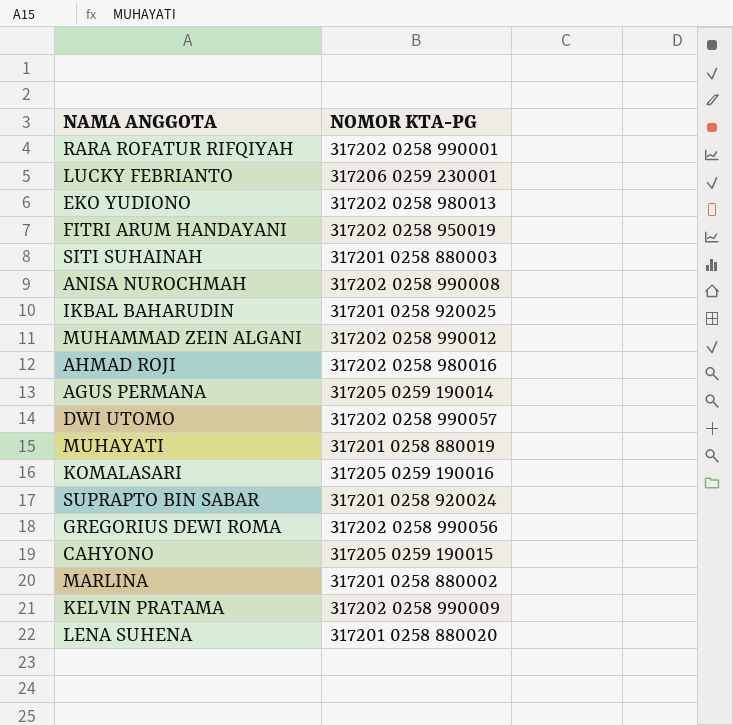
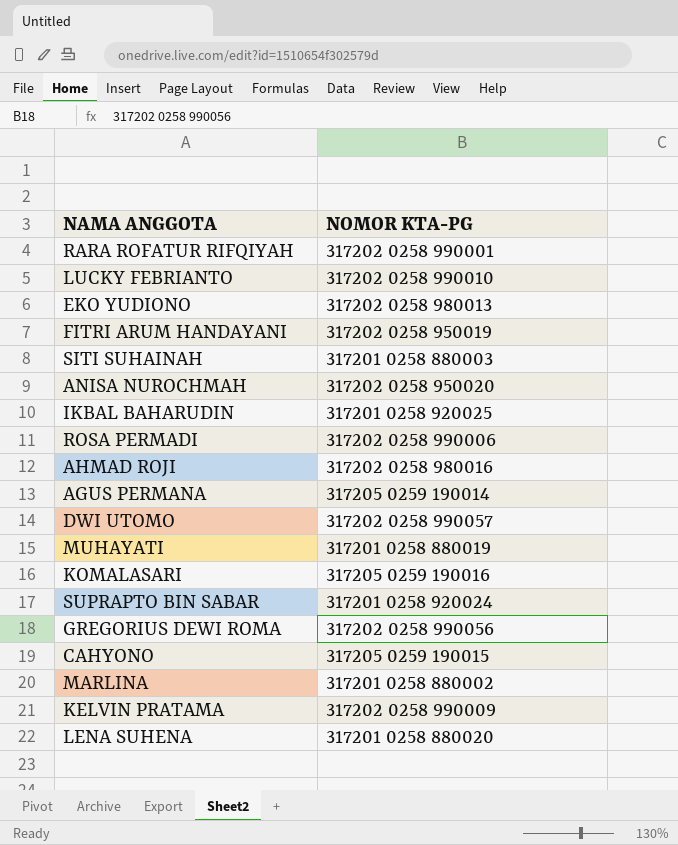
row MUHAMMAD ZEIN ALGANI: 317202 0258 990012 -> none
LUCKY FEBRIANTO | NOMOR KTA-PG: 317206 0259 230001 -> 317202 0258 990010
ANISA NUROCHMAH | NOMOR KTA-PG: 317202 0258 990008 -> 317202 0258 950020
row ROSA PERMADI: none -> 317202 0258 990006

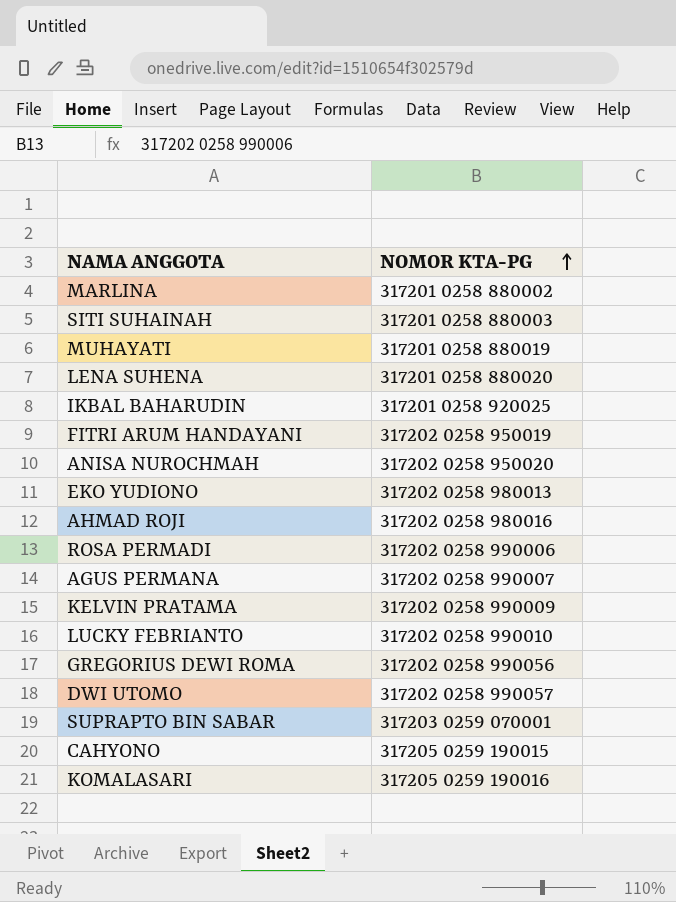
row order: none -> NOMOR KTA-PG ascending
row RARA ROFATUR RIFQIYAH: 317202 0258 990001 -> none
AGUS PERMANA | NOMOR KTA-PG: 317205 0259 190014 -> 317202 0258 990007
SUPRAPTO BIN SABAR | NOMOR KTA-PG: 317201 0258 920024 -> 317203 0259 070001

